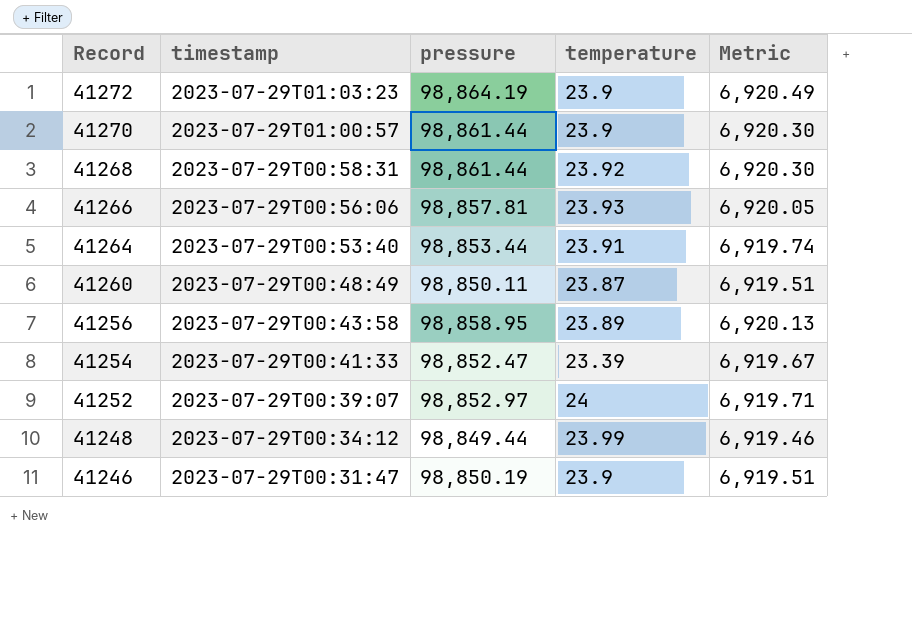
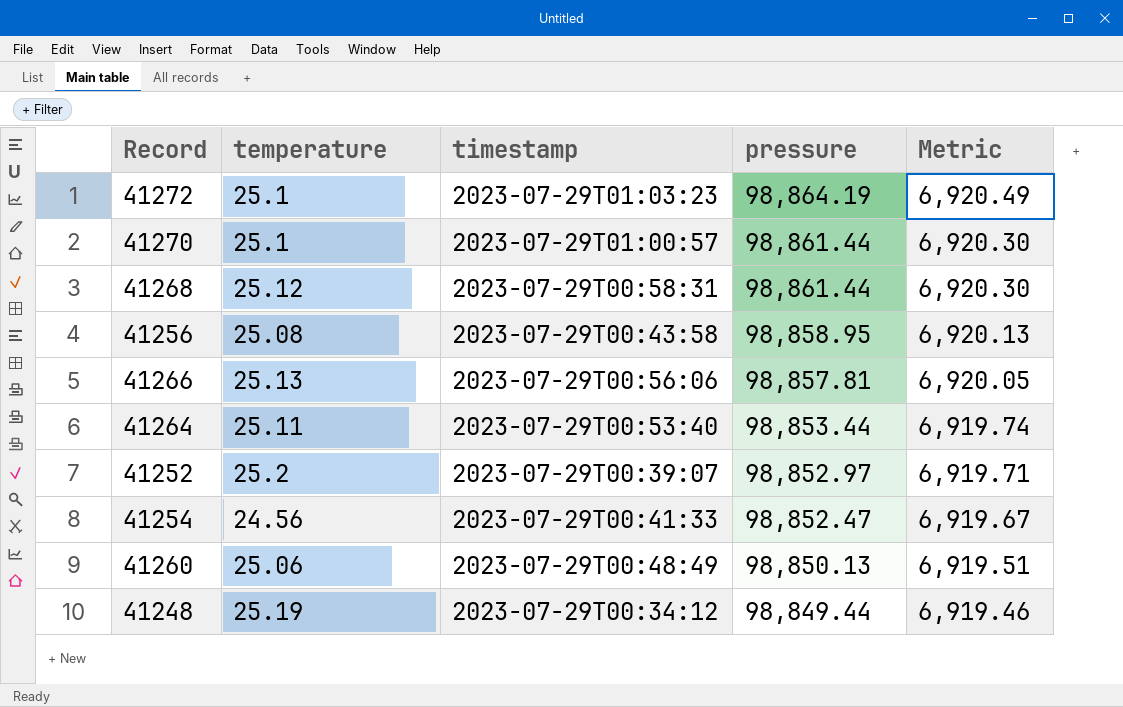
row order: Record descending -> pressure descending
column temperature | position: 4 -> 2
row 41246: 2023-07-29T00:31:47 | 98,850.19 | 23.9 | 6,919.51 -> none
41272 | temperature: 23.9 -> 25.1
41270 | temperature: 23.9 -> 25.1
41268 | temperature: 23.92 -> 25.12
41256 | temperature: 23.89 -> 25.08
41266 | temperature: 23.93 -> 25.13
41264 | temperature: 23.91 -> 25.11
41252 | temperature: 24 -> 25.2
41254 | temperature: 23.39 -> 24.56
41260 | temperature: 23.87 -> 25.06
41260 | pressure: 98,850.11 -> 98,850.13
41248 | temperature: 23.99 -> 25.19

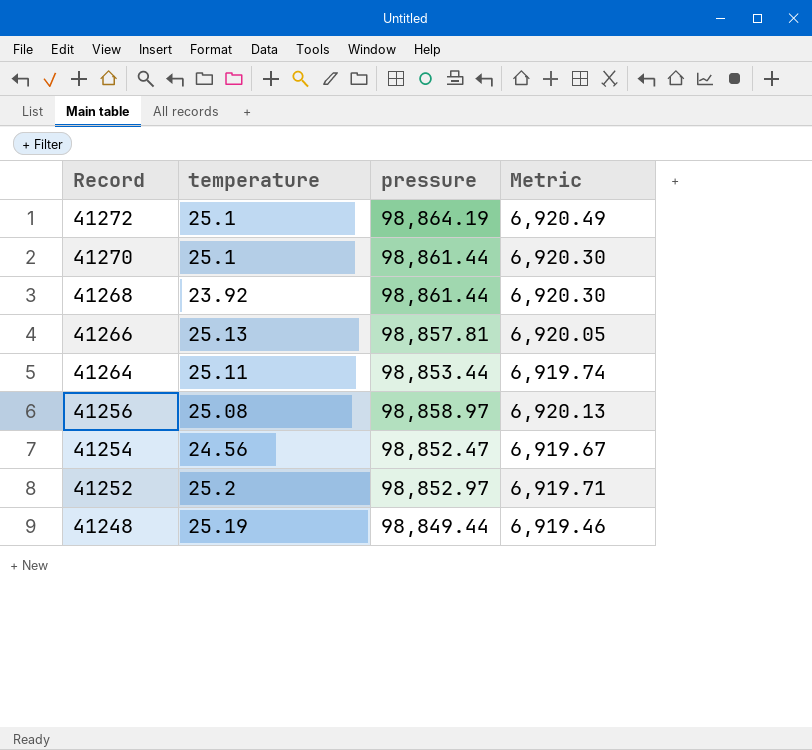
row order: pressure descending -> Record descending
column timestamp | position: 3 -> none
row 41260: 25.06 | 2023-07-29T00:48:49 | 98,850.13 | 6,919.51 -> none
41268 | temperature: 25.12 -> 23.92
41256 | pressure: 98,858.95 -> 98,858.97

